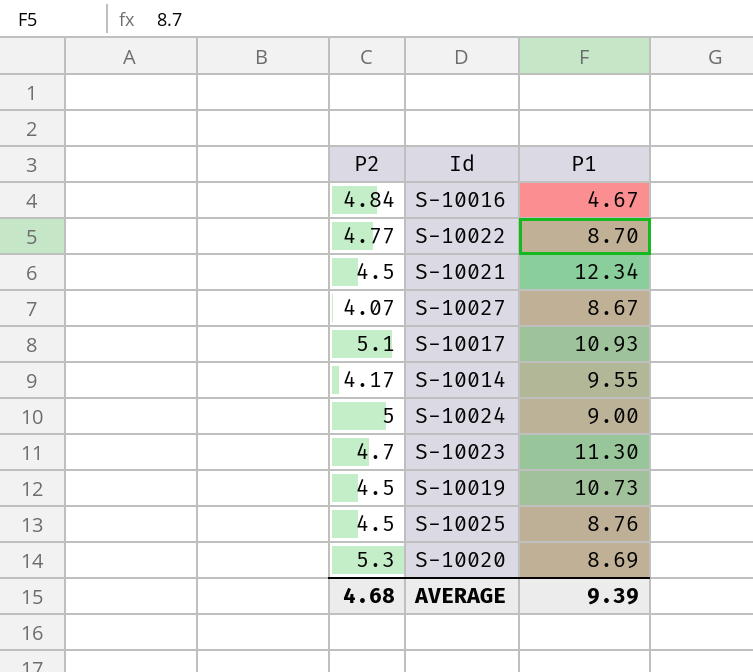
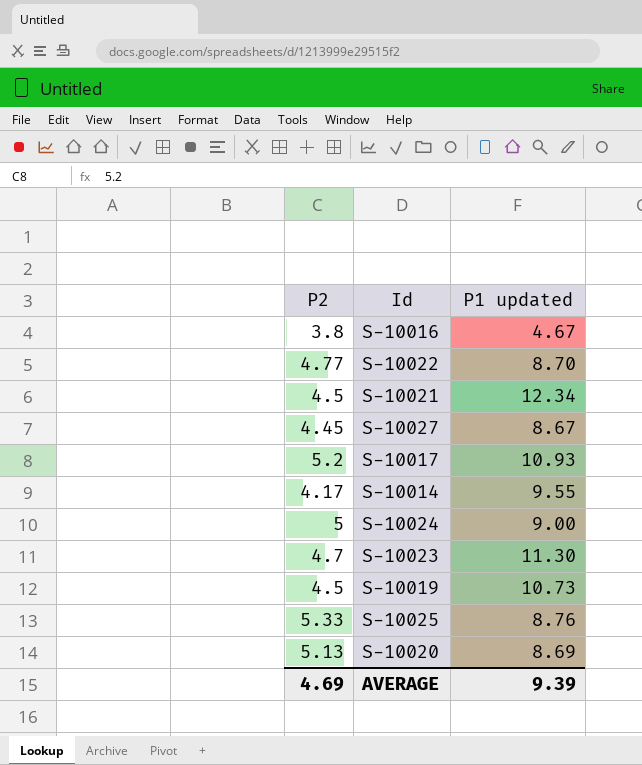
column name: P1 -> P1 updated
S-10016 | P2: 4.84 -> 3.8
S-10027 | P2: 4.07 -> 4.45
S-10017 | P2: 5.1 -> 5.2
S-10025 | P2: 4.5 -> 5.33
S-10020 | P2: 5.3 -> 5.13
AVERAGE | P2: 4.68 -> 4.69

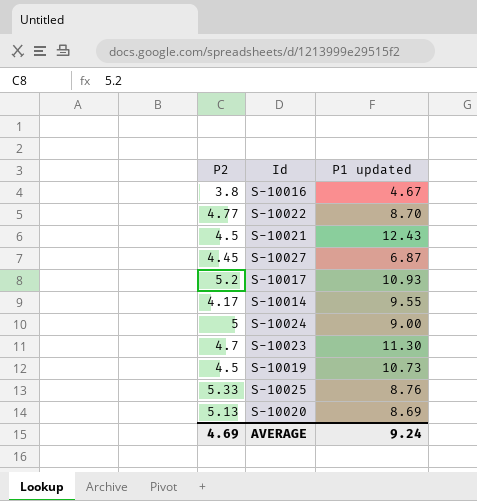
S-10021 | P1 updated: 12.34 -> 12.43
S-10027 | P1 updated: 8.67 -> 6.87
AVERAGE | P1 updated: 9.39 -> 9.24

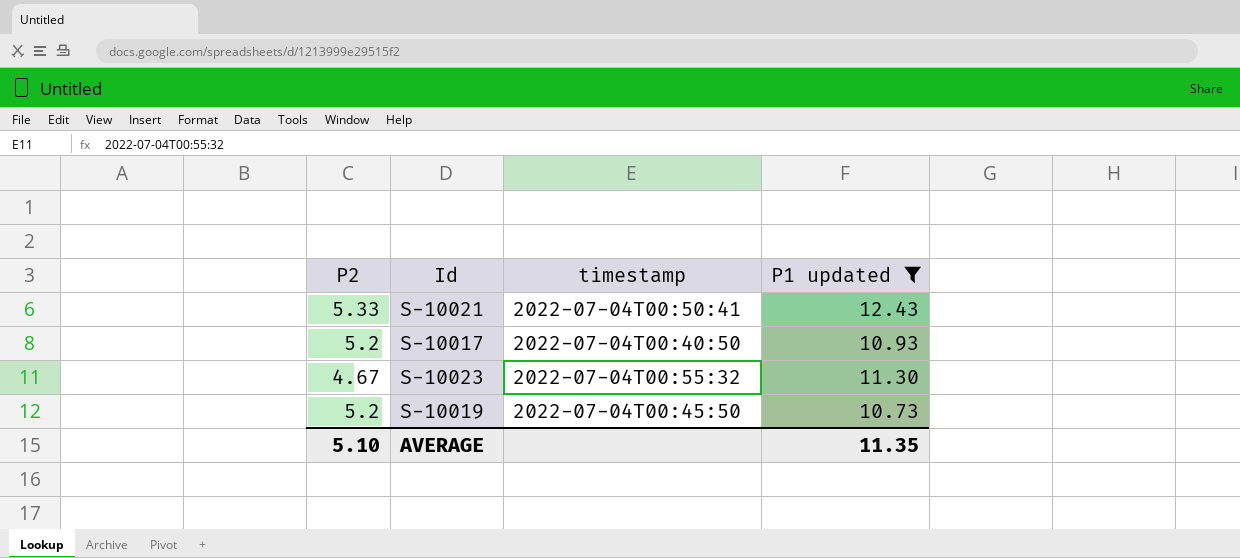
filter: none -> P1 updated >= 10.73
column timestamp | position: none -> 3
S-10021 | P2: 4.5 -> 5.33
S-10023 | P2: 4.7 -> 4.67
S-10019 | P2: 4.5 -> 5.2
AVERAGE | P2: 4.69 -> 5.10
AVERAGE | P1 updated: 9.24 -> 11.35

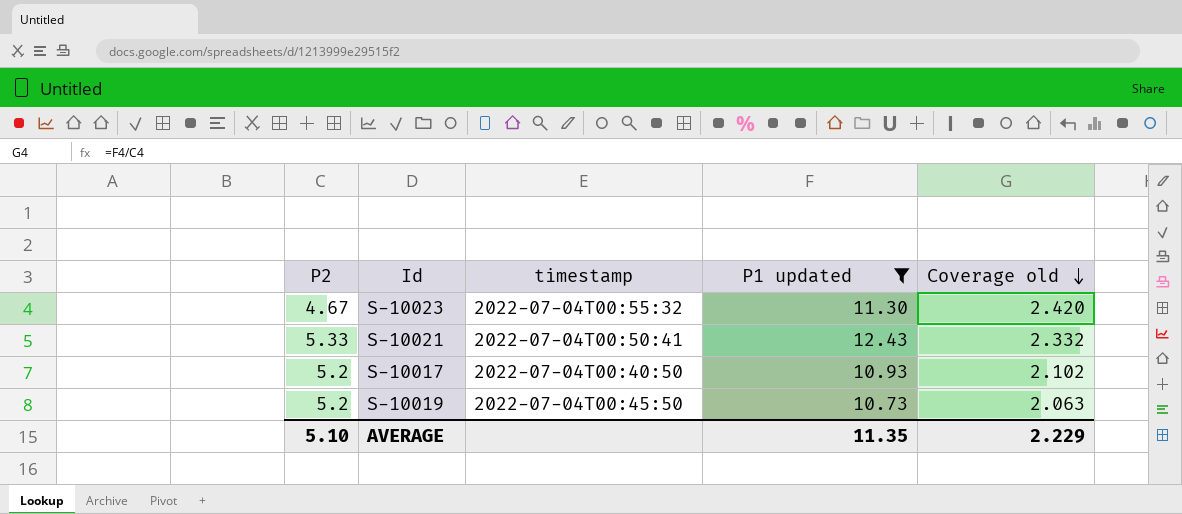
row order: none -> Coverage old descending
column Coverage old | formula: none -> [P1 updated] / [P2]

